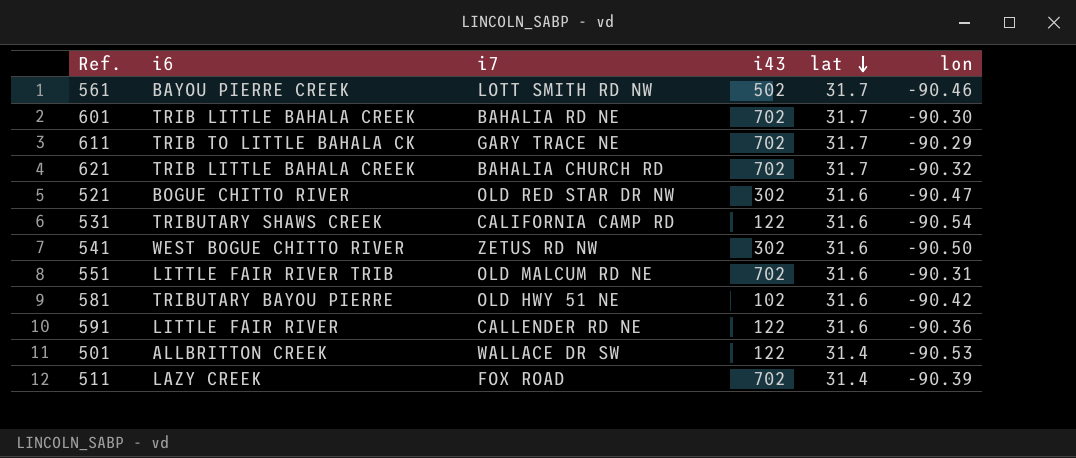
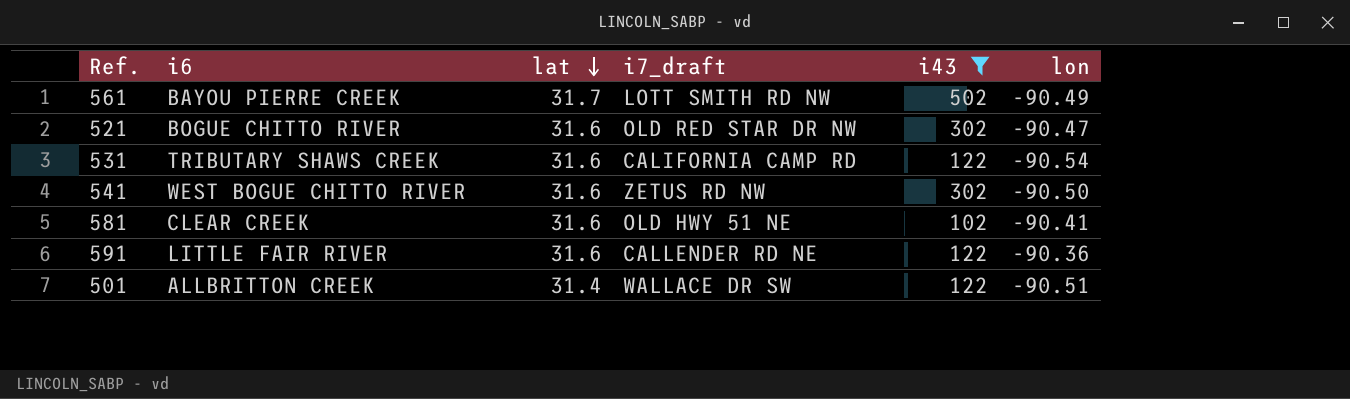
filter: none -> i43 != 702
column lat | position: 5 -> 3
column name: i7 -> i7_draft
561 | lon: -90.46 -> -90.49
581 | i6: TRIBUTARY BAYOU PIERRE -> CLEAR CREEK
581 | lon: -90.42 -> -90.41
501 | lon: -90.53 -> -90.51

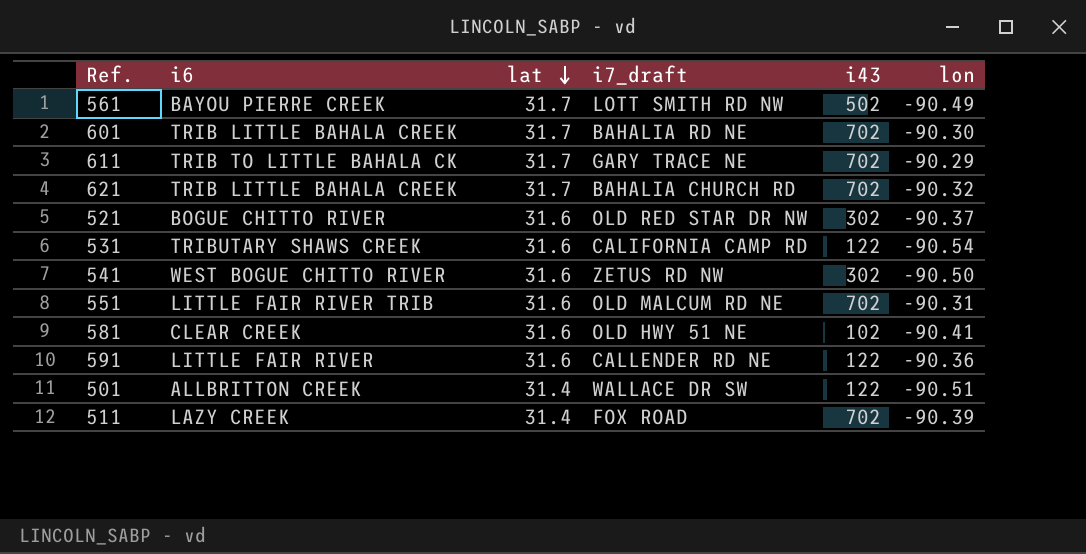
filter: i43 != 702 -> none
521 | lon: -90.47 -> -90.37

